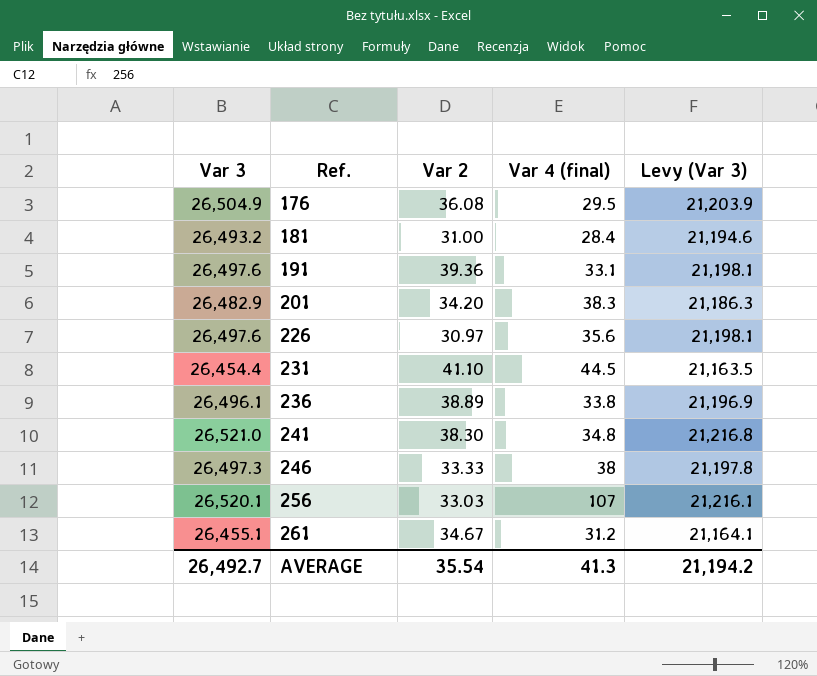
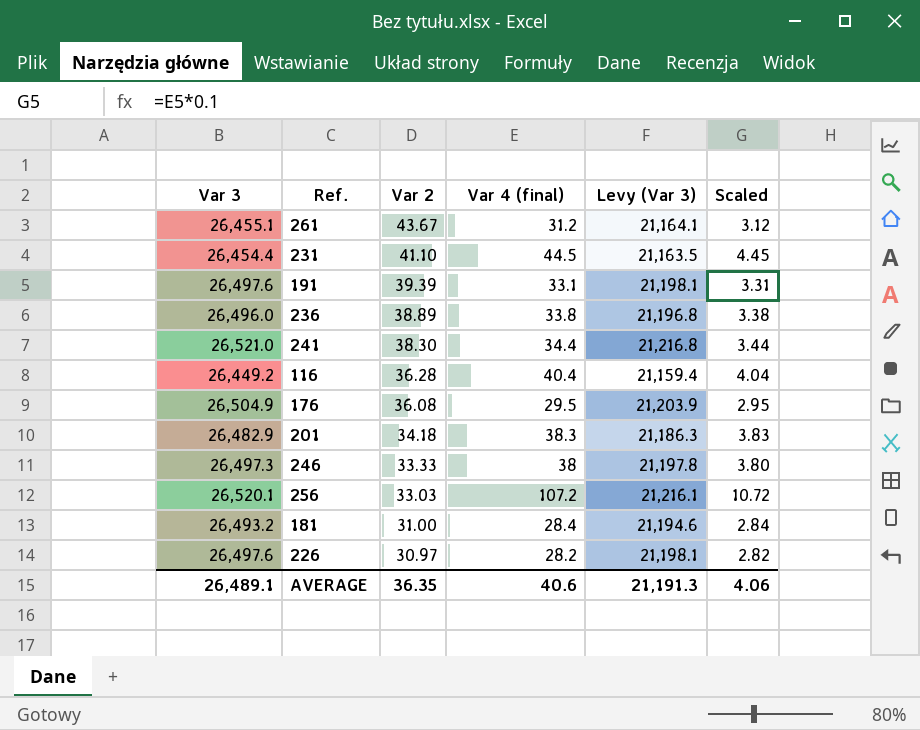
row order: Ref. ascending -> Var 2 descending
column Scaled | formula: none -> [Var 4 (final)] * 0.1
261 | Var 2: 34.67 -> 43.67
191 | Var 2: 39.36 -> 39.39
236 | Var 3: 26,496.1 -> 26,496.0
236 | Levy (Var 3): 21,196.9 -> 21,196.8
241 | Var 4 (final): 34.8 -> 34.4
row 116: none -> 26,449.2 | 36.28 | 40.4 | 21,159.4 | 4.04
201 | Var 2: 34.20 -> 34.18
256 | Var 4 (final): 107 -> 107.2
226 | Var 4 (final): 35.6 -> 28.2
AVERAGE | Var 3: 26,492.7 -> 26,489.1
AVERAGE | Var 2: 35.54 -> 36.35
AVERAGE | Var 4 (final): 41.3 -> 40.6
AVERAGE | Levy (Var 3): 21,194.2 -> 21,191.3

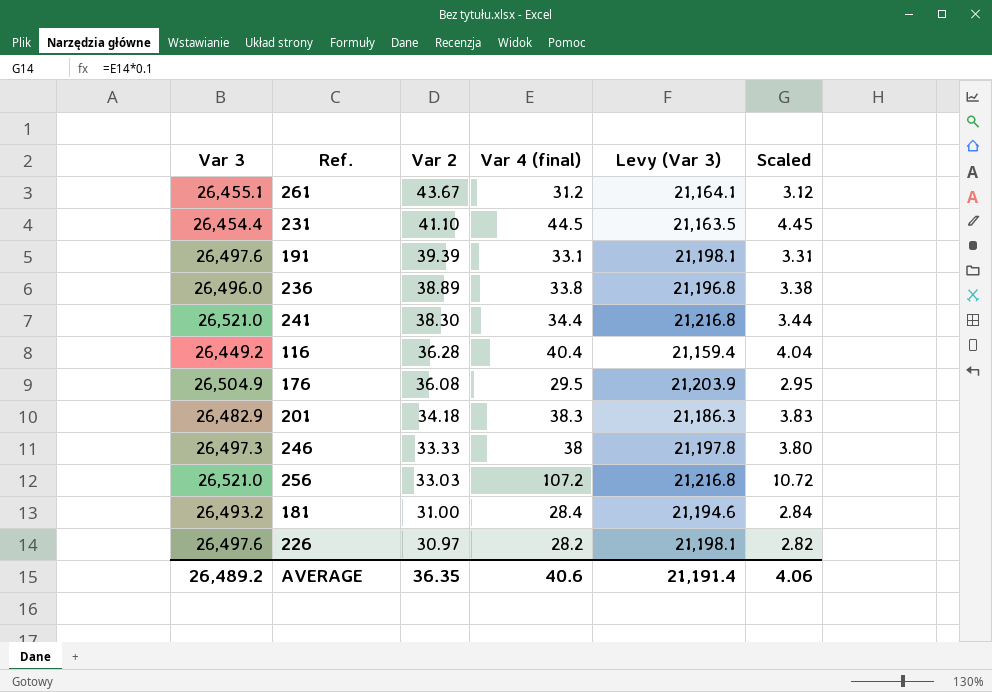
256 | Var 3: 26,520.1 -> 26,521.0
256 | Levy (Var 3): 21,216.1 -> 21,216.8
AVERAGE | Var 3: 26,489.1 -> 26,489.2
AVERAGE | Levy (Var 3): 21,191.3 -> 21,191.4

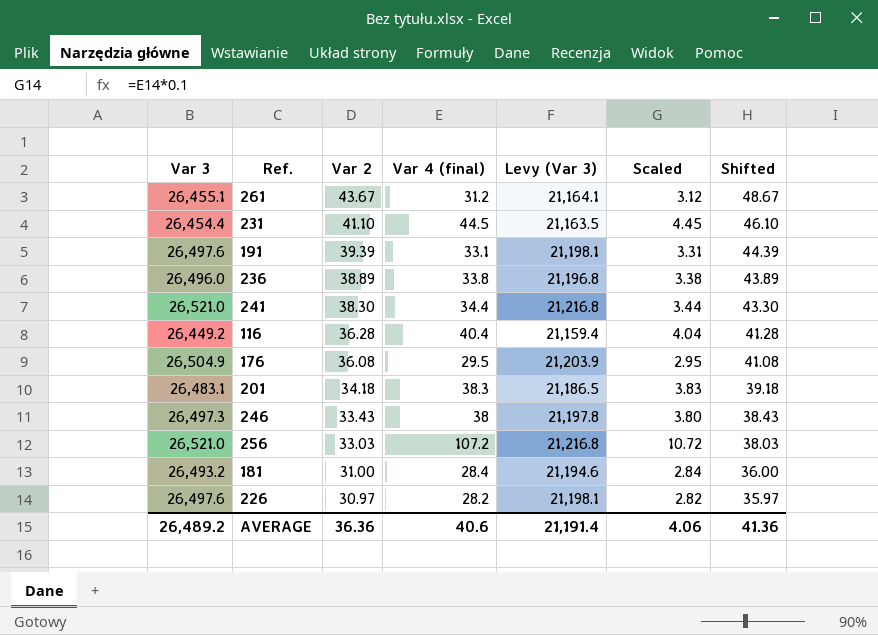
column Shifted | formula: none -> [Var 2] + 5
201 | Var 3: 26,482.9 -> 26,483.1
201 | Levy (Var 3): 21,186.3 -> 21,186.5
246 | Var 2: 33.33 -> 33.43
AVERAGE | Var 2: 36.35 -> 36.36

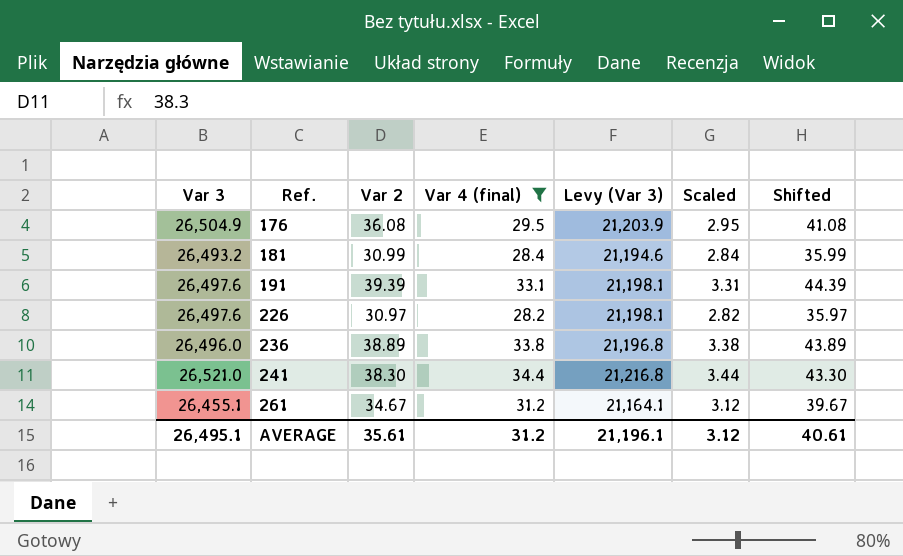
filter: none -> Var 4 (final) <= 34.4
row order: Var 2 descending -> Ref. ascending
181 | Var 2: 31.00 -> 30.99
181 | Shifted: 36.00 -> 35.99
261 | Var 2: 43.67 -> 34.67
261 | Shifted: 48.67 -> 39.67
AVERAGE | Var 3: 26,489.2 -> 26,495.1
AVERAGE | Var 2: 36.36 -> 35.61
AVERAGE | Var 4 (final): 40.6 -> 31.2
AVERAGE | Levy (Var 3): 21,191.4 -> 21,196.1
AVERAGE | Scaled: 4.06 -> 3.12
AVERAGE | Shifted: 41.36 -> 40.61

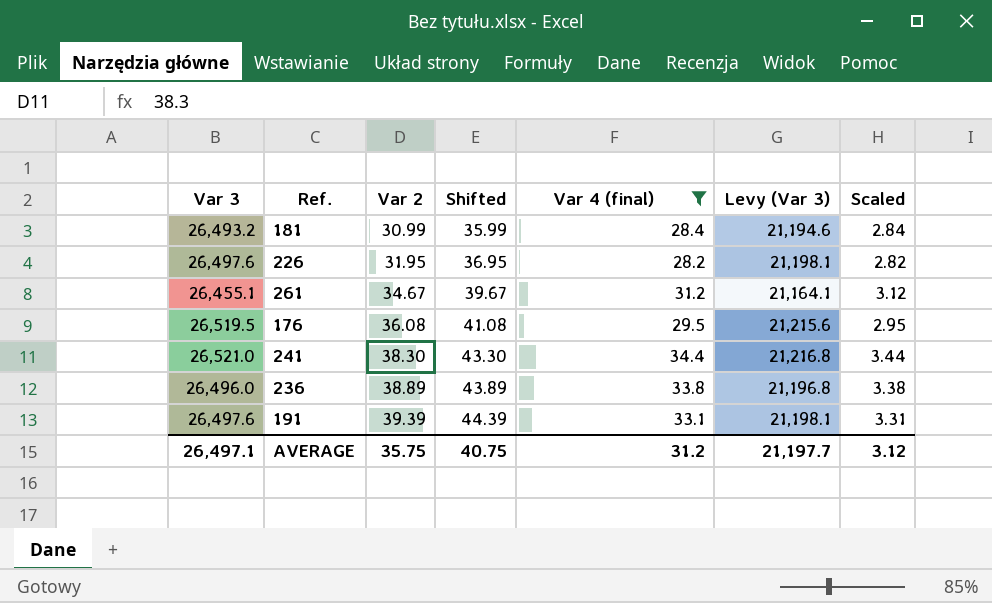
row order: Ref. ascending -> Var 2 ascending
column Shifted | position: 7 -> 4
226 | Var 2: 30.97 -> 31.95
226 | Shifted: 35.97 -> 36.95
176 | Var 3: 26,504.9 -> 26,519.5
176 | Levy (Var 3): 21,203.9 -> 21,215.6
AVERAGE | Var 3: 26,495.1 -> 26,497.1
AVERAGE | Var 2: 35.61 -> 35.75
AVERAGE | Shifted: 40.61 -> 40.75
AVERAGE | Levy (Var 3): 21,196.1 -> 21,197.7

